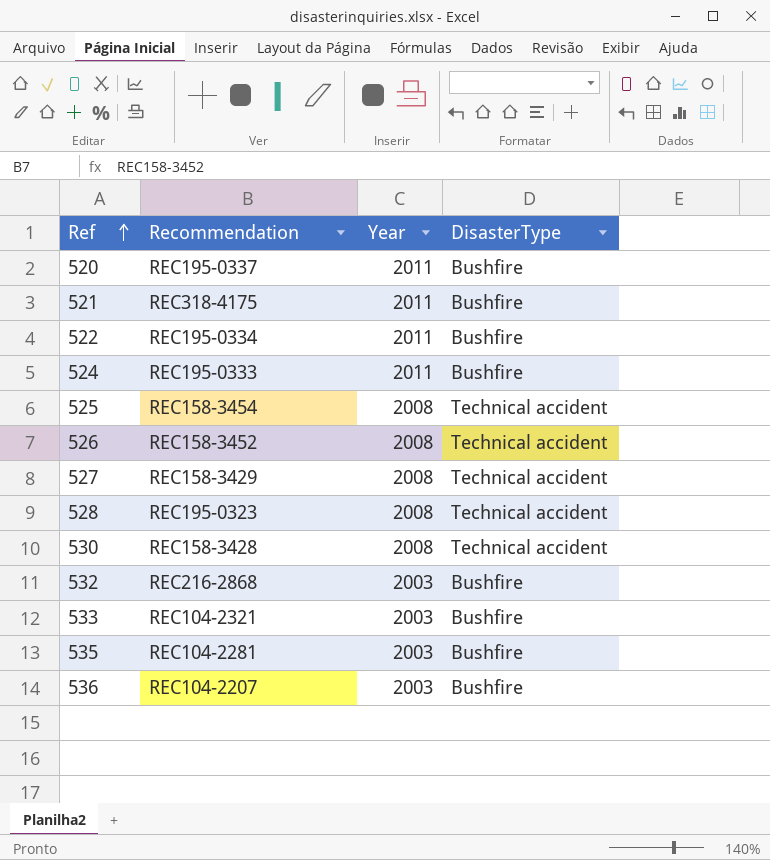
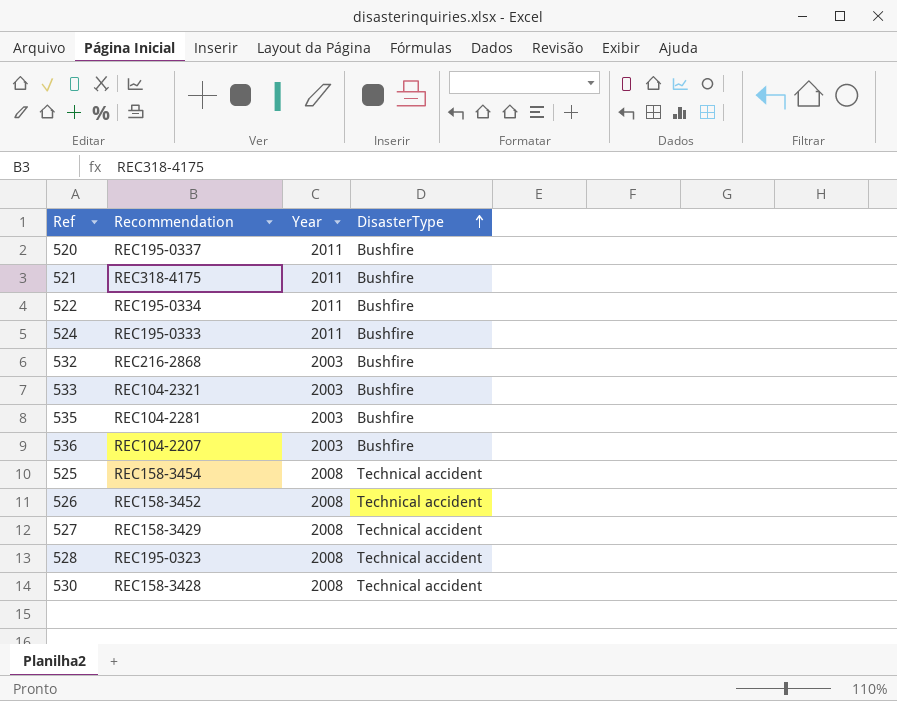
row order: Ref ascending -> DisasterType ascending

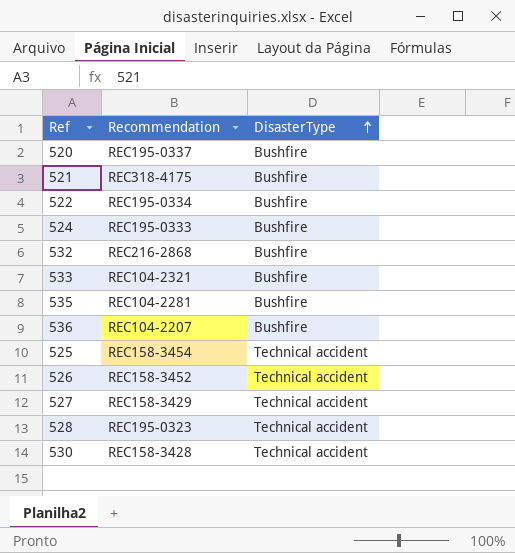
column Year | position: 3 -> none

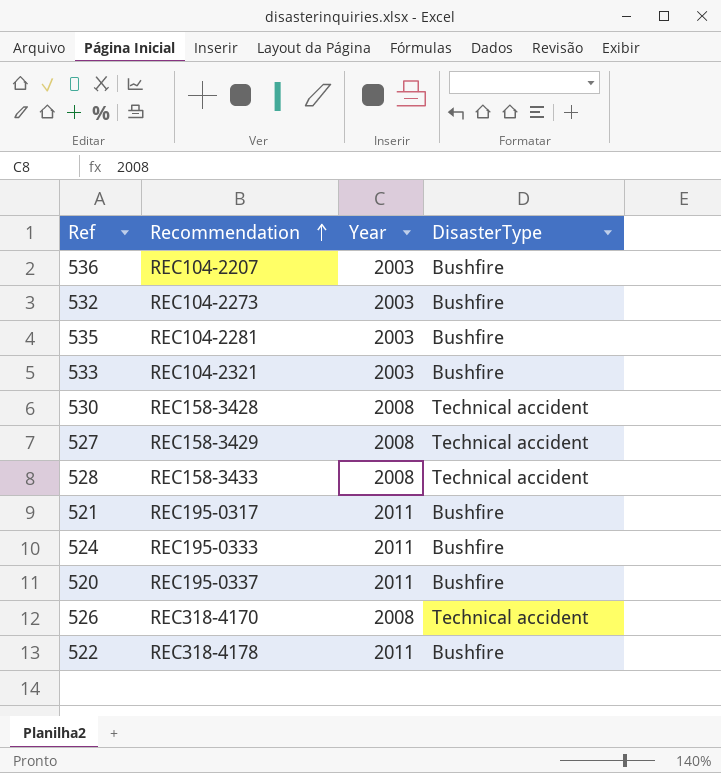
row order: DisasterType ascending -> Recommendation ascending
column Year | position: none -> 3
row 525: REC158-3454 | Technical accident -> none
532 | Recommendation: REC216-2868 -> REC104-2273
528 | Recommendation: REC195-0323 -> REC158-3433
521 | Recommendation: REC318-4175 -> REC195-0317
526 | Recommendation: REC158-3452 -> REC318-4170
522 | Recommendation: REC195-0334 -> REC318-4178

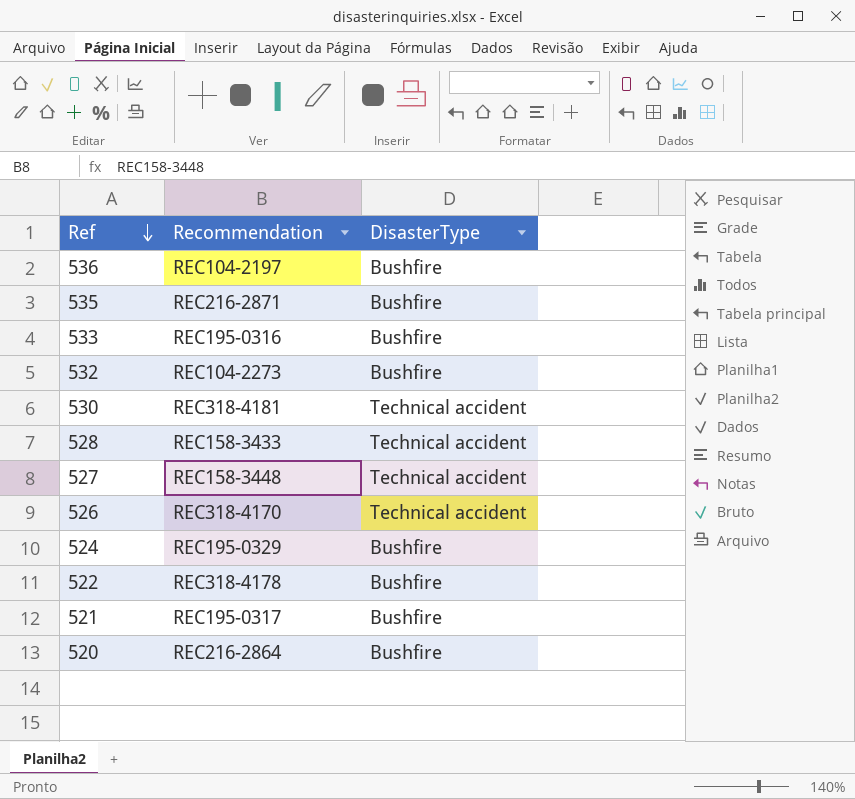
row order: Recommendation ascending -> Ref descending
column Year | position: 3 -> none
536 | Recommendation: REC104-2207 -> REC104-2197
535 | Recommendation: REC104-2281 -> REC216-2871
533 | Recommendation: REC104-2321 -> REC195-0316
530 | Recommendation: REC158-3428 -> REC318-4181
527 | Recommendation: REC158-3429 -> REC158-3448
524 | Recommendation: REC195-0333 -> REC195-0329
520 | Recommendation: REC195-0337 -> REC216-2864

